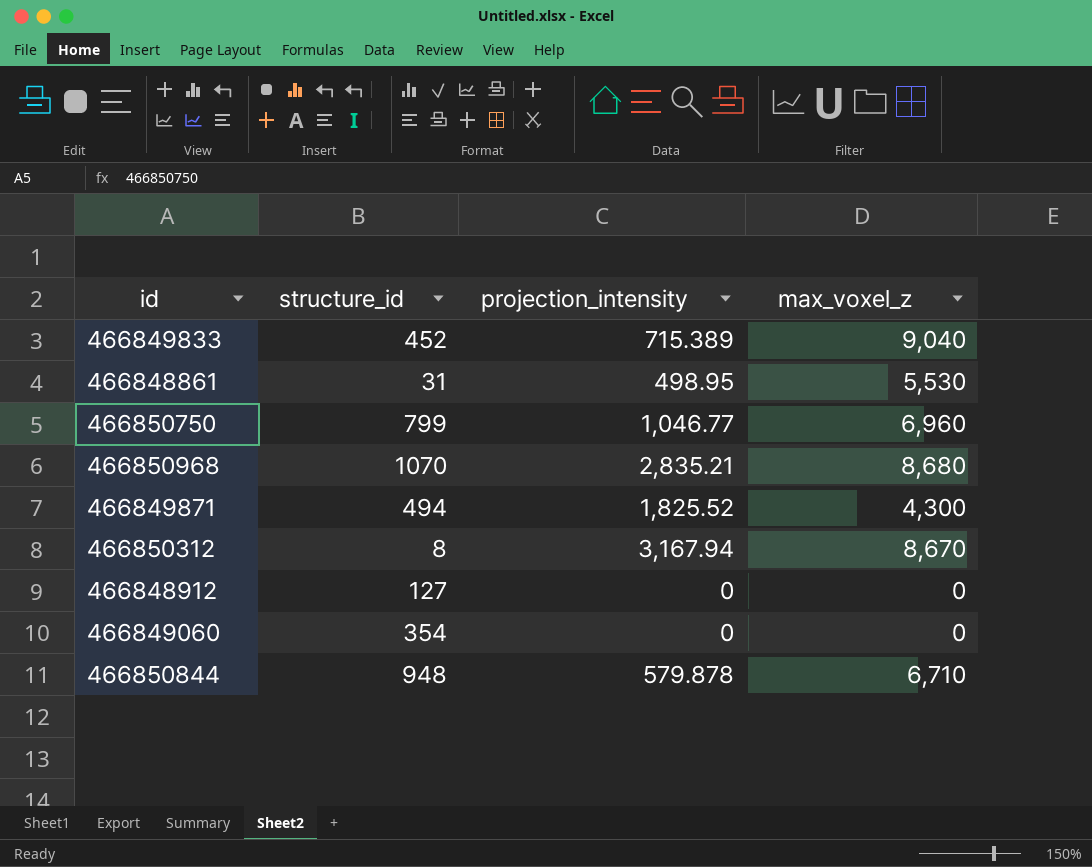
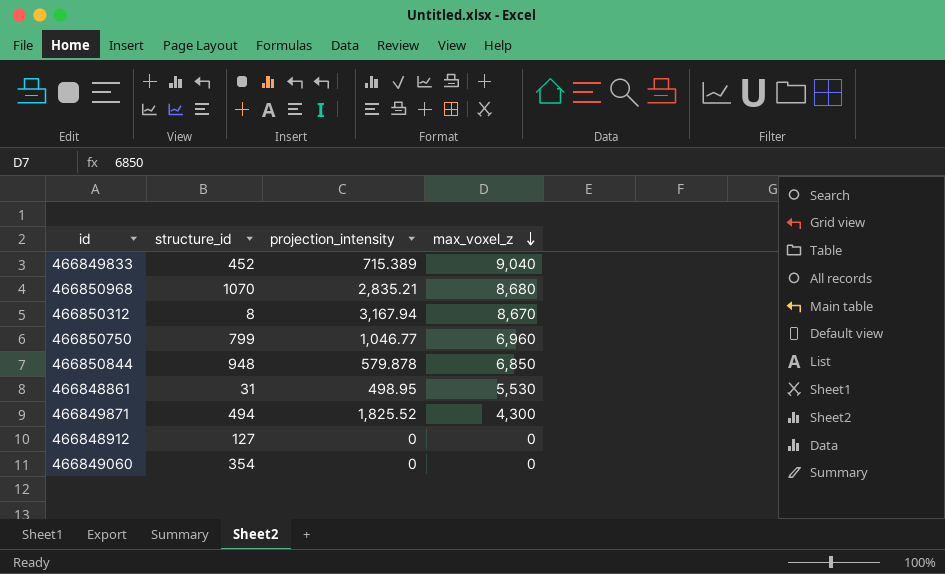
row order: none -> max_voxel_z descending
466850844 | max_voxel_z: 6,710 -> 6,850

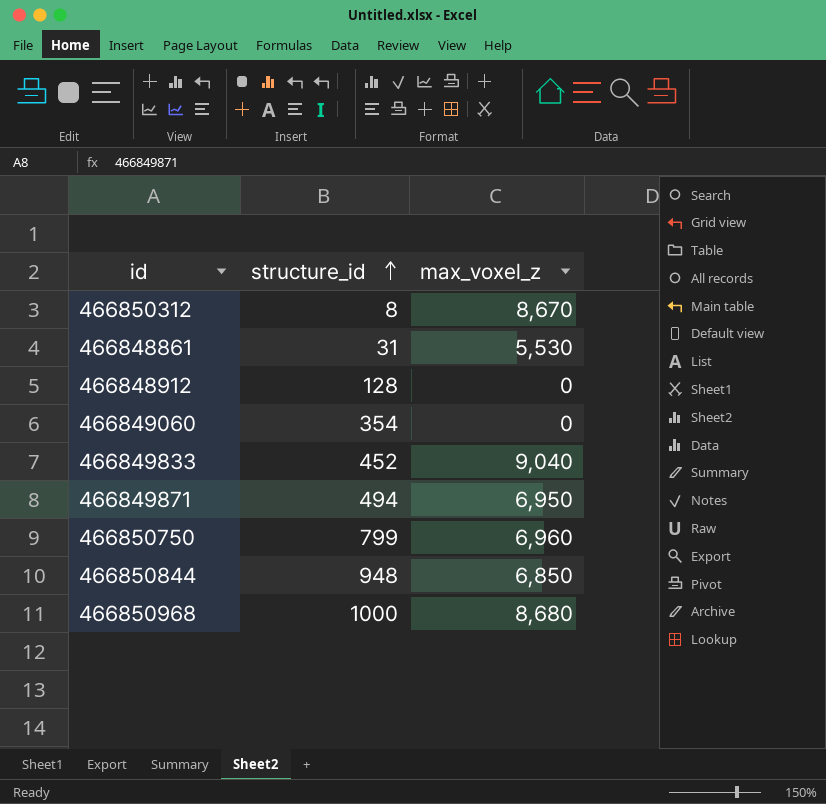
row order: max_voxel_z descending -> structure_id ascending
column projection_intensity | position: 3 -> none
466848912 | structure_id: 127 -> 128
466849871 | max_voxel_z: 4,300 -> 6,950
466850968 | structure_id: 1070 -> 1000

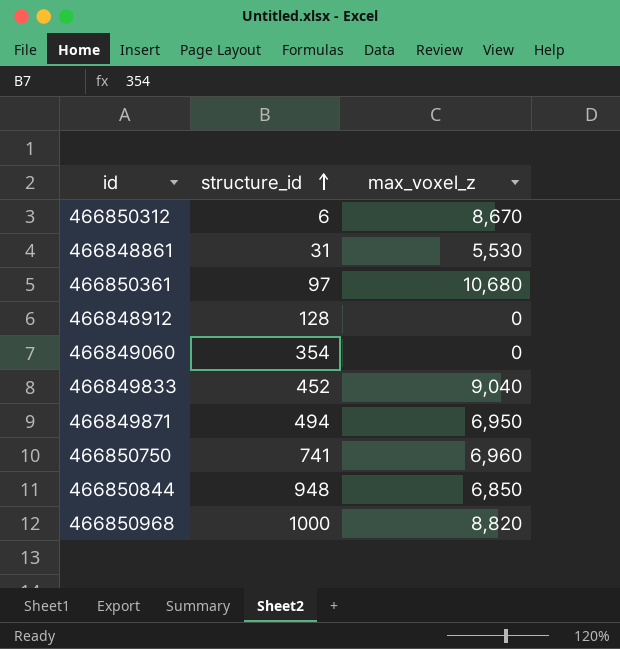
466850312 | structure_id: 8 -> 6
row 466850361: none -> 97 | 10,680
466850750 | structure_id: 799 -> 741
466850968 | max_voxel_z: 8,680 -> 8,820

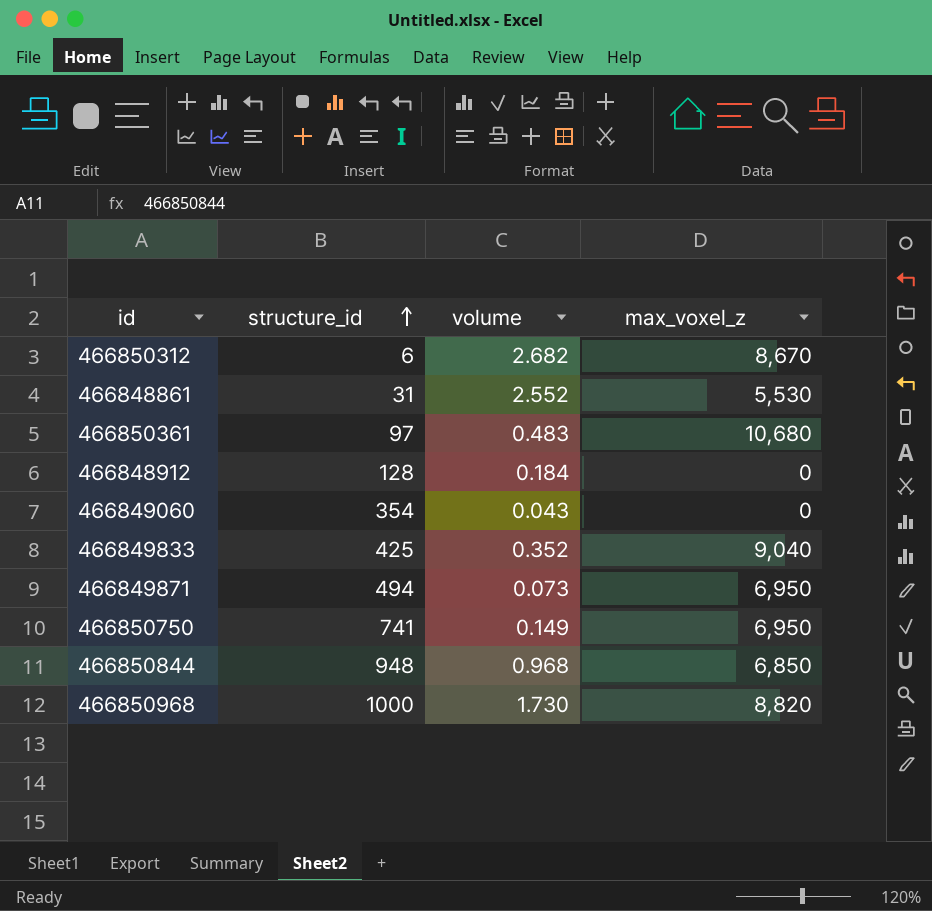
column volume | position: none -> 3
466849833 | structure_id: 452 -> 425
466850750 | max_voxel_z: 6,960 -> 6,950

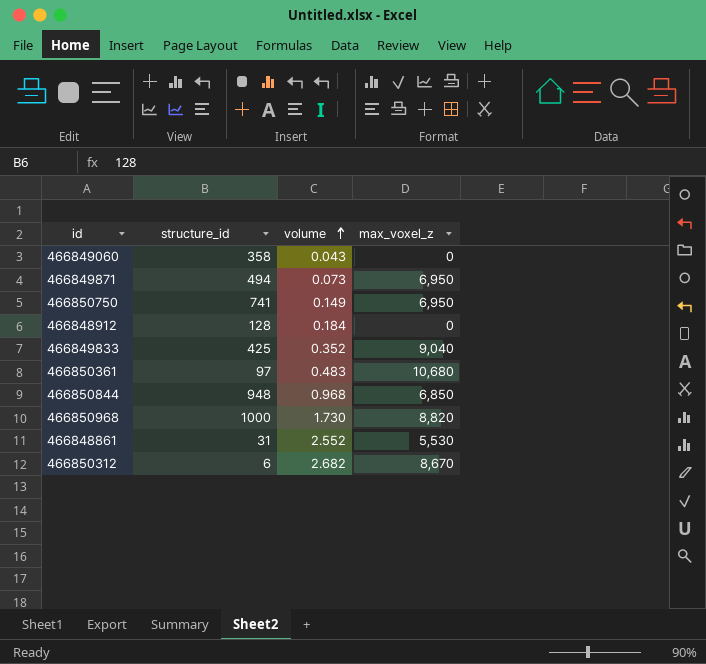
row order: structure_id ascending -> volume ascending
466849060 | structure_id: 354 -> 358

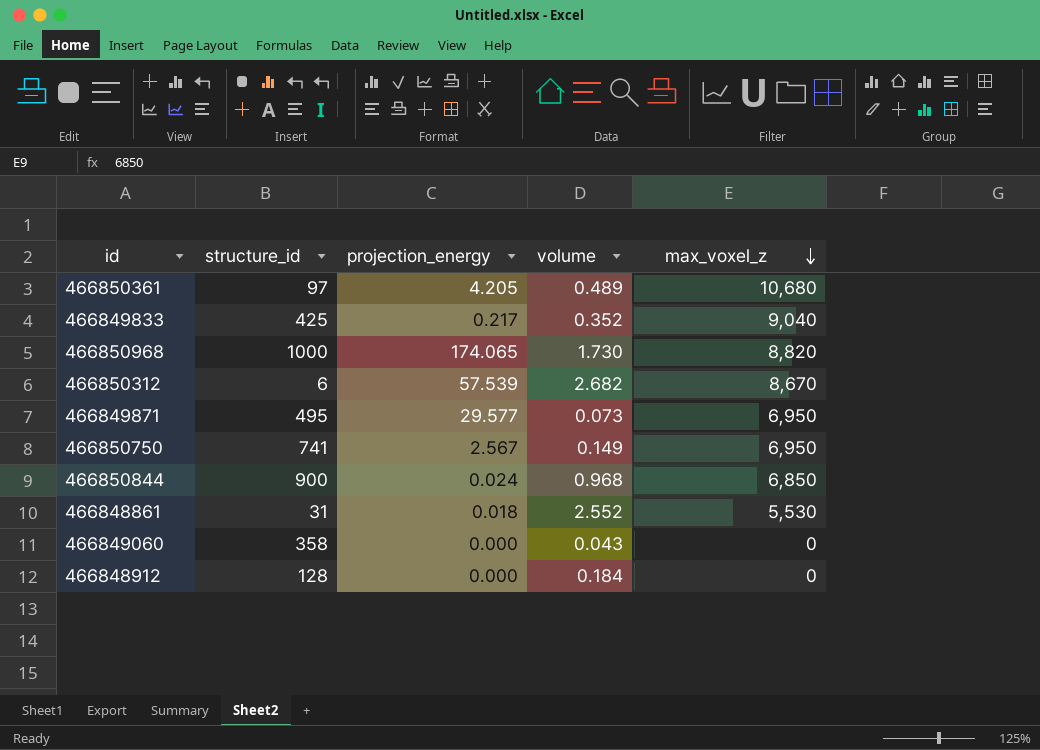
row order: volume ascending -> max_voxel_z descending
column projection_energy | position: none -> 3
466850361 | volume: 0.483 -> 0.489
466849871 | structure_id: 494 -> 495
466850844 | structure_id: 948 -> 900

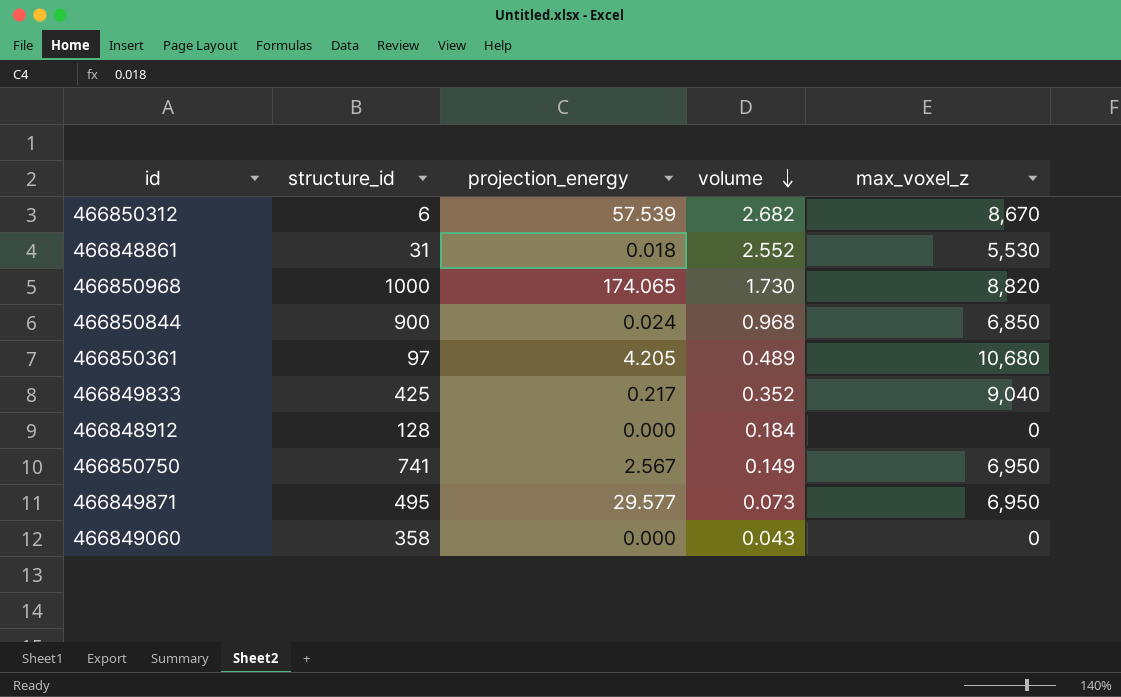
row order: max_voxel_z descending -> volume descending

